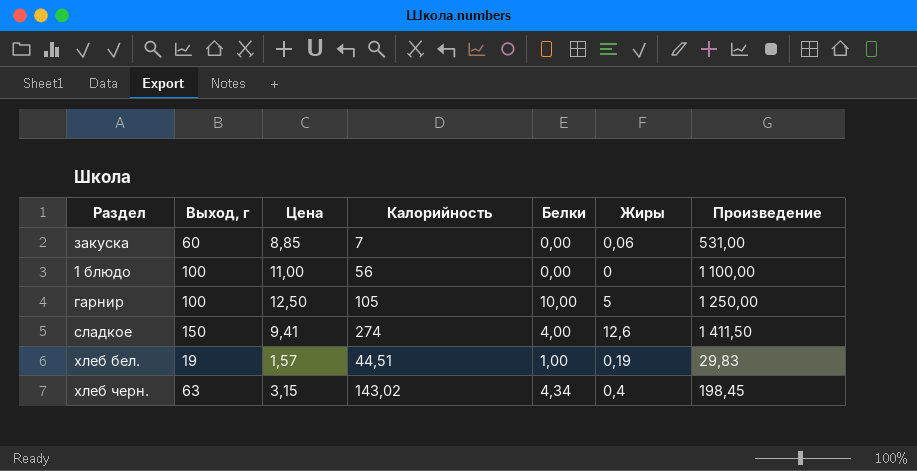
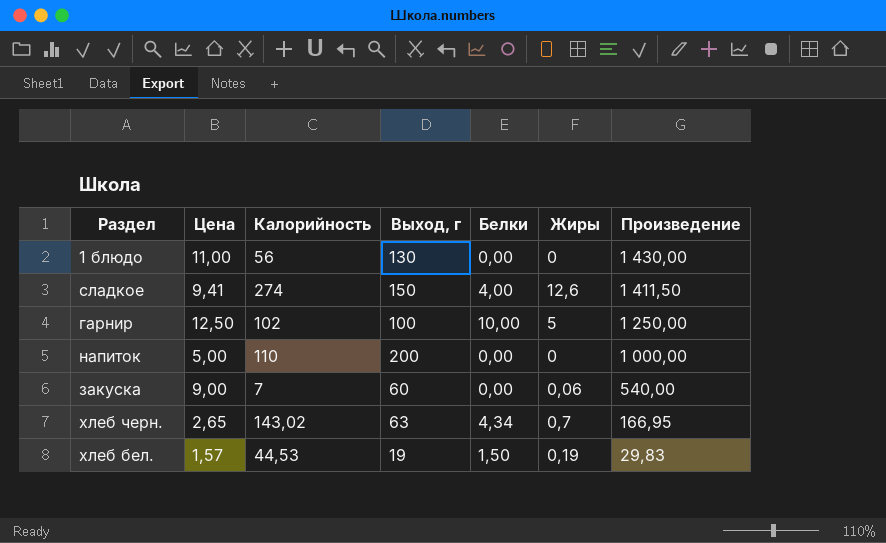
row order: none -> Произведение descending
column Выход, г | position: 2 -> 4
1 блюдо | Выход, г: 100 -> 130
1 блюдо | Произведение: 1 100,00 -> 1 430,00
гарнир | Калорийность: 105 -> 102
row напиток: none -> 5,00 | 110 | 200 | 0,00 | 0 | 1 000,00
закуска | Цена: 8,85 -> 9,00
закуска | Произведение: 531,00 -> 540,00
хлеб черн. | Цена: 3,15 -> 2,65
хлеб черн. | Жиры: 0,4 -> 0,7
хлеб черн. | Произведение: 198,45 -> 166,95
хлеб бел. | Калорийность: 44,51 -> 44,53
хлеб бел. | Белки: 1,00 -> 1,50

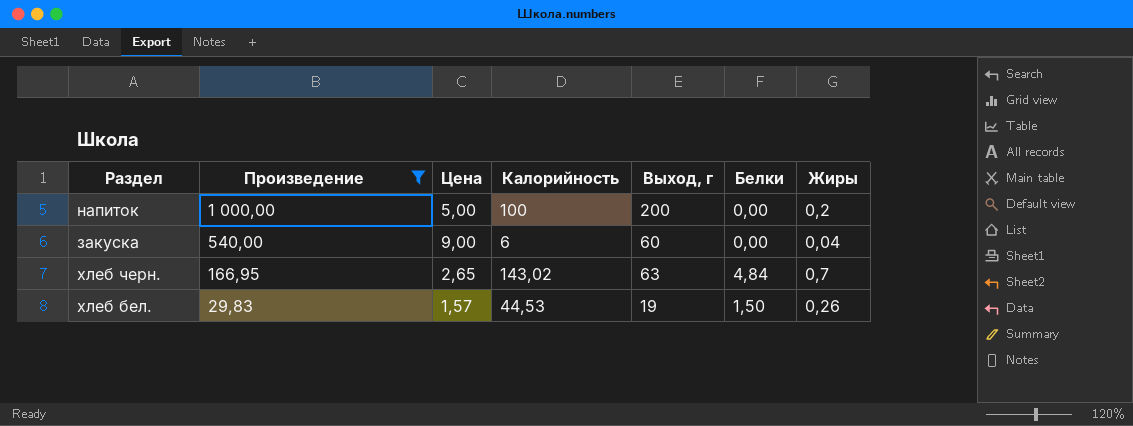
filter: none -> Произведение <= 1 000,00
column Произведение | position: 7 -> 2
напиток | Калорийность: 110 -> 100
напиток | Жиры: 0 -> 0,2
закуска | Калорийность: 7 -> 6
закуска | Жиры: 0,06 -> 0,04
хлеб черн. | Белки: 4,34 -> 4,84
хлеб бел. | Жиры: 0,19 -> 0,26

